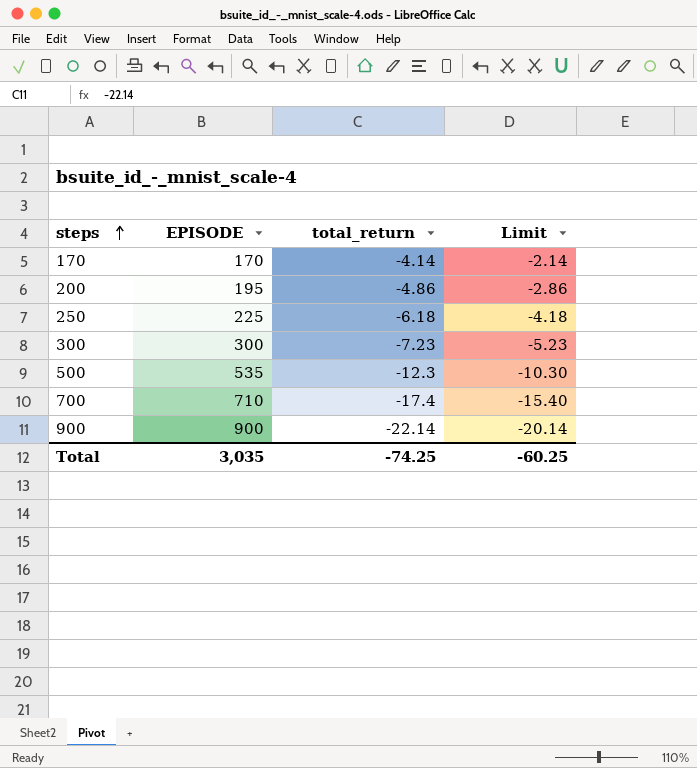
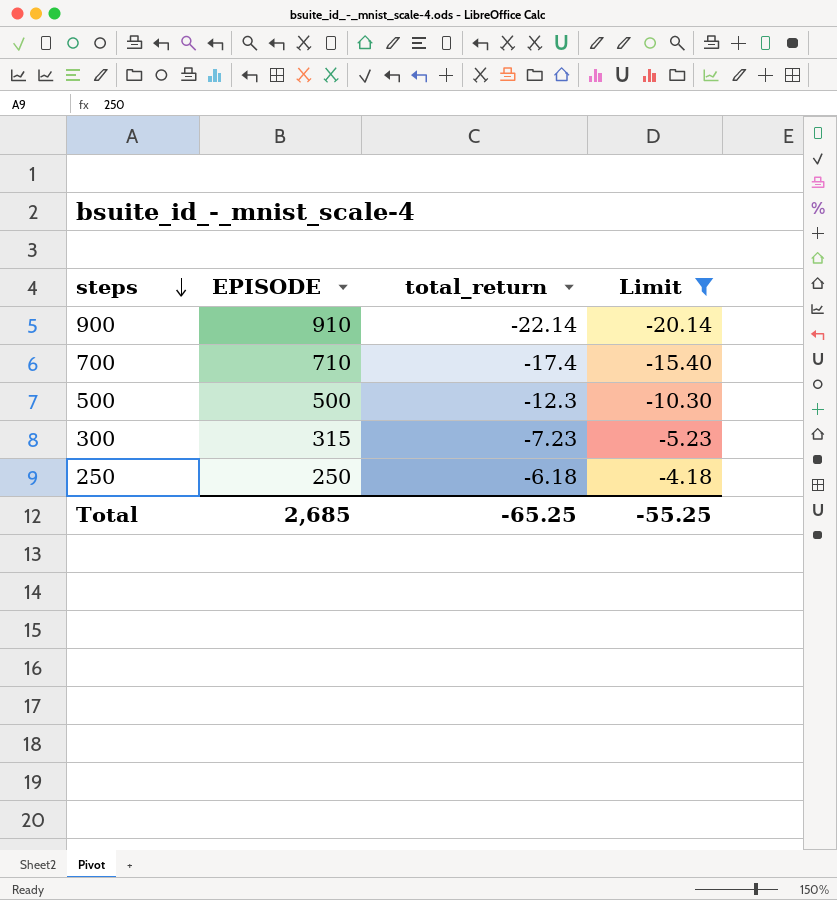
filter: none -> Limit <= -4.18
row order: steps ascending -> steps descending
900 | EPISODE: 900 -> 910
500 | EPISODE: 535 -> 500
300 | EPISODE: 300 -> 315
250 | EPISODE: 225 -> 250
Total | EPISODE: 3,035 -> 2,685
Total | total_return: -74.25 -> -65.25
Total | Limit: -60.25 -> -55.25

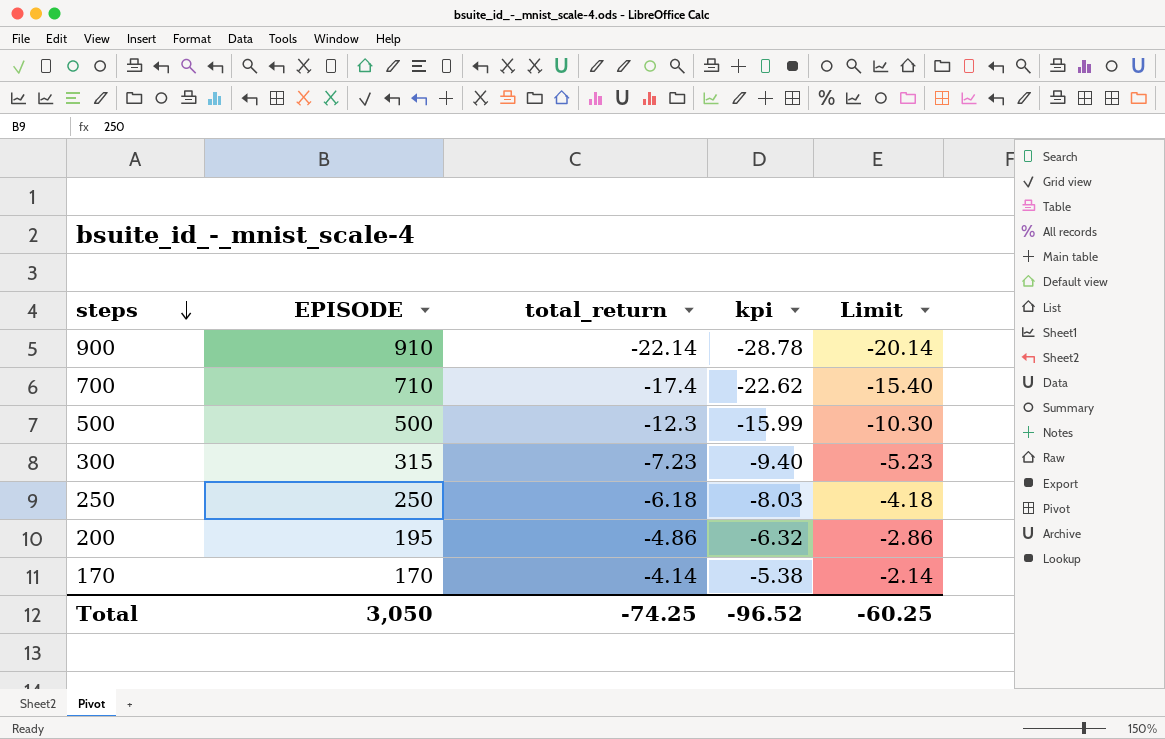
filter: Limit <= -4.18 -> none
column kpi | formula: none -> [total_return] * 1.3
Total | EPISODE: 2,685 -> 3,050
Total | total_return: -65.25 -> -74.25
Total | Limit: -55.25 -> -60.25

